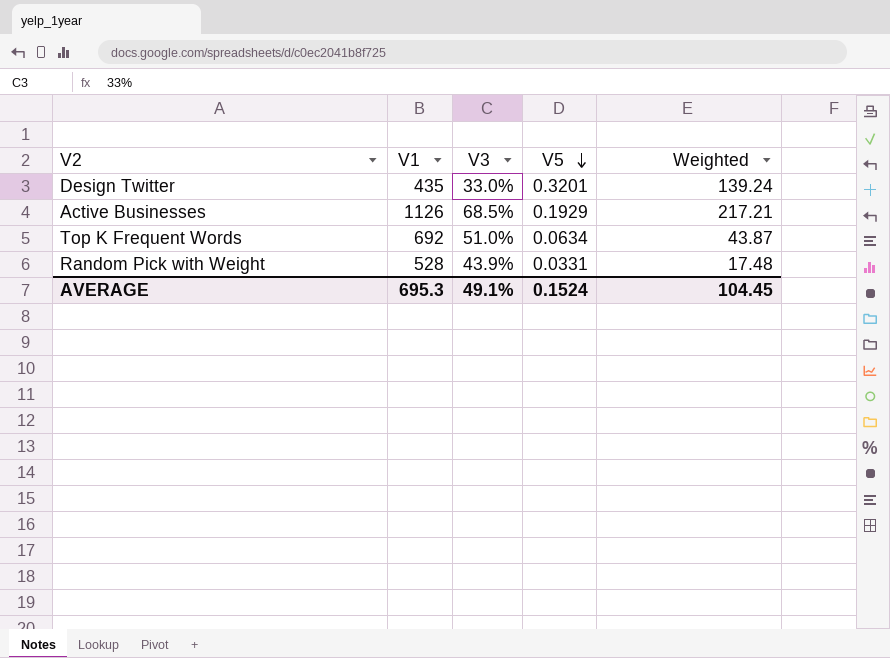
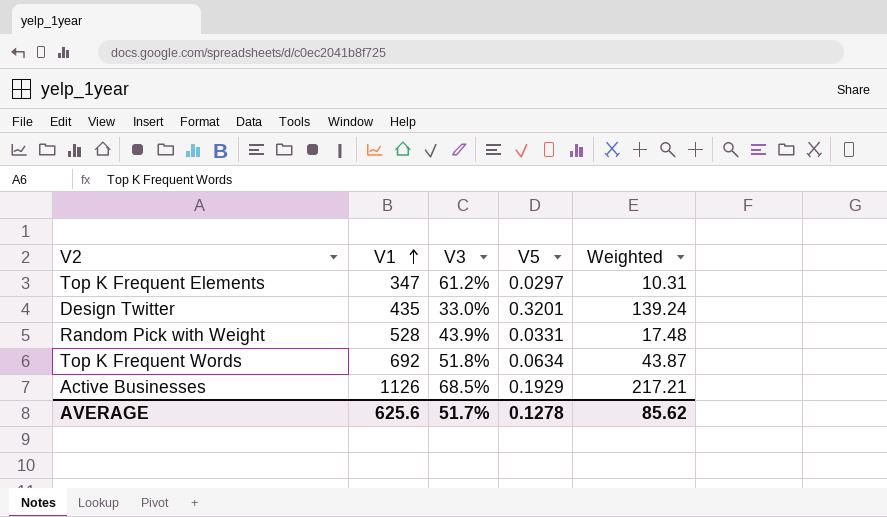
row order: V5 descending -> V1 ascending
row Top K Frequent Elements: none -> 347 | 61.2% | 0.0297 | 10.31
Top K Frequent Words | V3: 51.0% -> 51.8%
AVERAGE | V1: 695.3 -> 625.6
AVERAGE | V3: 49.1% -> 51.7%
AVERAGE | V5: 0.1524 -> 0.1278
AVERAGE | Weighted: 104.45 -> 85.62

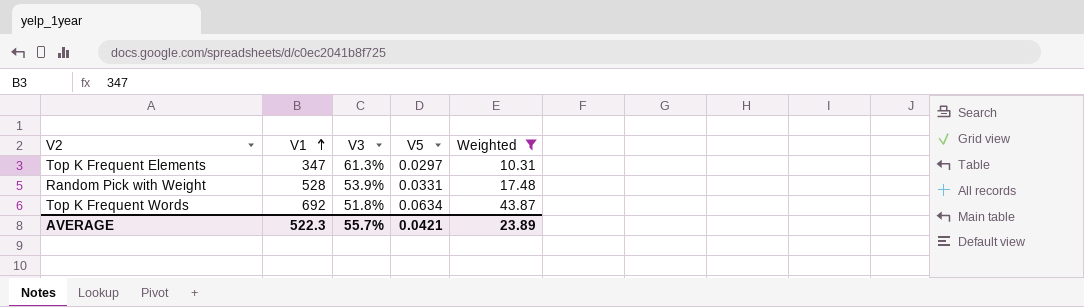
filter: none -> Weighted <= 43.87
Top K Frequent Elements | V3: 61.2% -> 61.3%
Random Pick with Weight | V3: 43.9% -> 53.9%
AVERAGE | V1: 625.6 -> 522.3
AVERAGE | V3: 51.7% -> 55.7%
AVERAGE | V5: 0.1278 -> 0.0421
AVERAGE | Weighted: 85.62 -> 23.89

